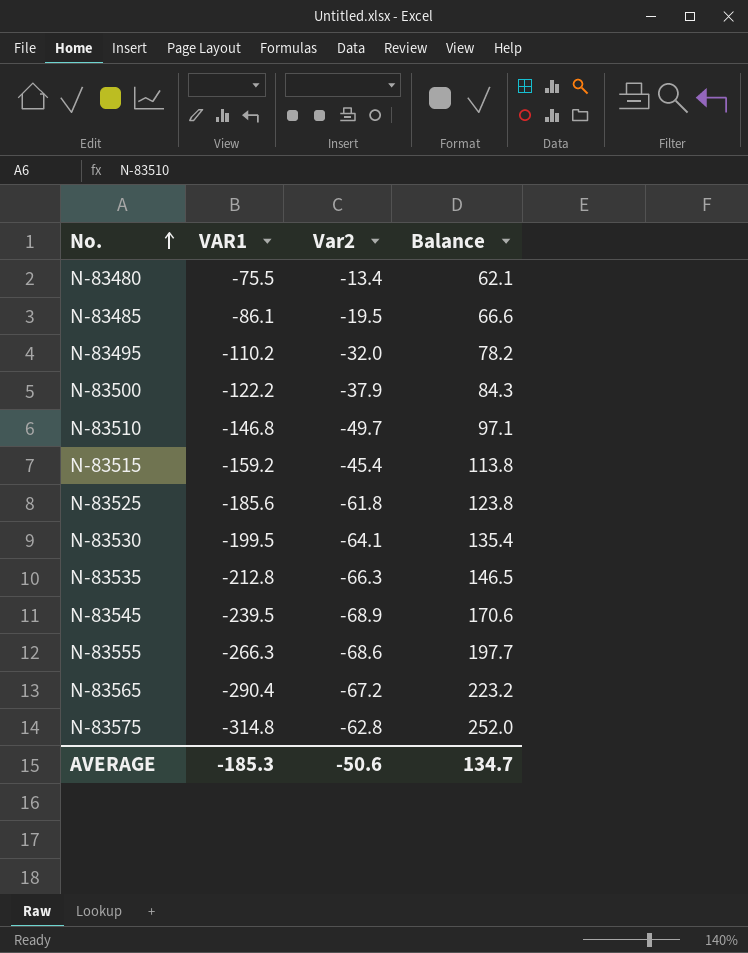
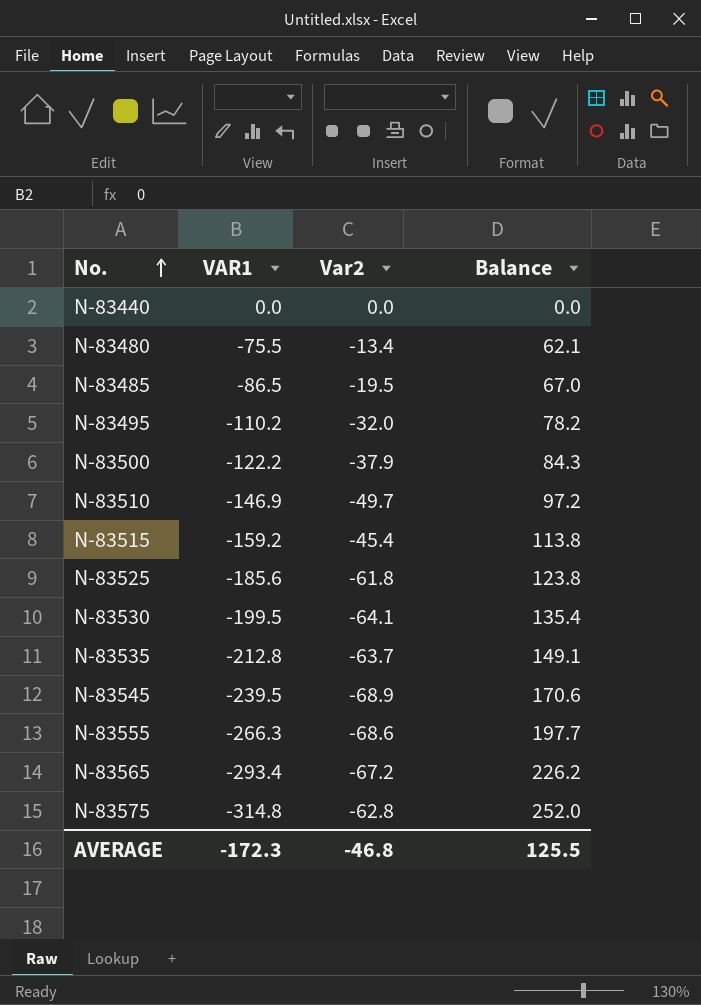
row N-83440: none -> 0.0 | 0.0 | 0.0
N-83485 | VAR1: -86.1 -> -86.5
N-83485 | Balance: 66.6 -> 67.0
N-83510 | VAR1: -146.8 -> -146.9
N-83510 | Balance: 97.1 -> 97.2
N-83535 | Var2: -66.3 -> -63.7
N-83535 | Balance: 146.5 -> 149.1
N-83565 | VAR1: -290.4 -> -293.4
N-83565 | Balance: 223.2 -> 226.2
AVERAGE | VAR1: -185.3 -> -172.3
AVERAGE | Var2: -50.6 -> -46.8
AVERAGE | Balance: 134.7 -> 125.5

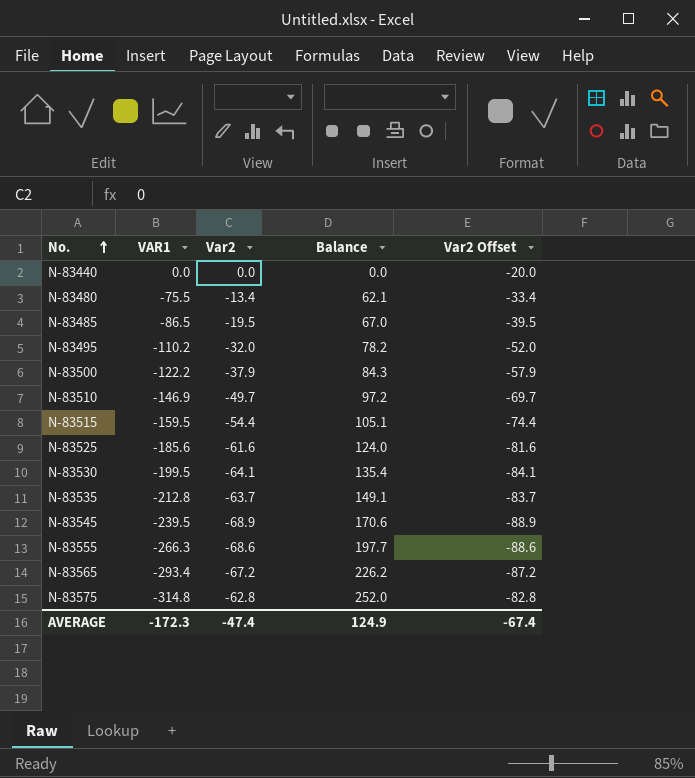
column Var2 Offset | formula: none -> [Var2] - 20
N-83515 | VAR1: -159.2 -> -159.5
N-83515 | Var2: -45.4 -> -54.4
N-83515 | Balance: 113.8 -> 105.1
N-83525 | Var2: -61.8 -> -61.6
N-83525 | Balance: 123.8 -> 124.0
AVERAGE | Var2: -46.8 -> -47.4
AVERAGE | Balance: 125.5 -> 124.9

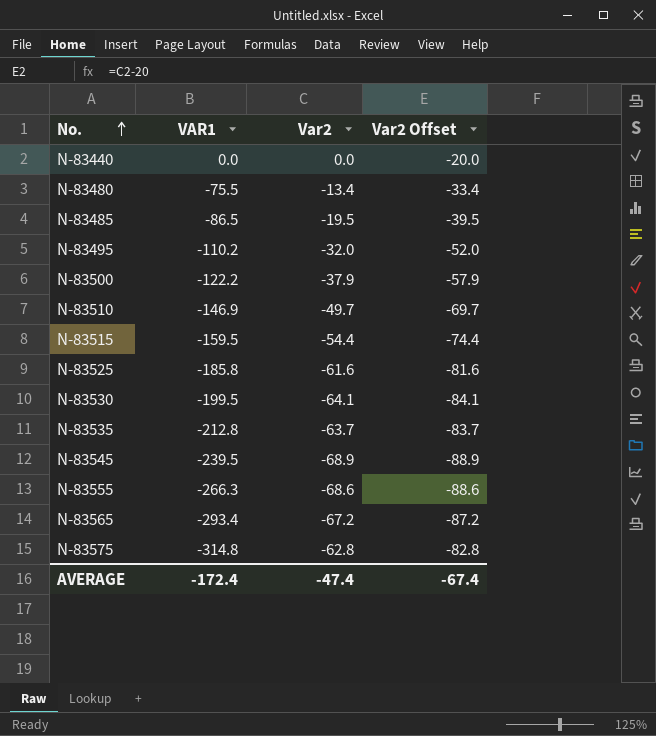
column Balance | formula: [Var2] - [VAR1] -> none
N-83525 | VAR1: -185.6 -> -185.8
AVERAGE | VAR1: -172.3 -> -172.4

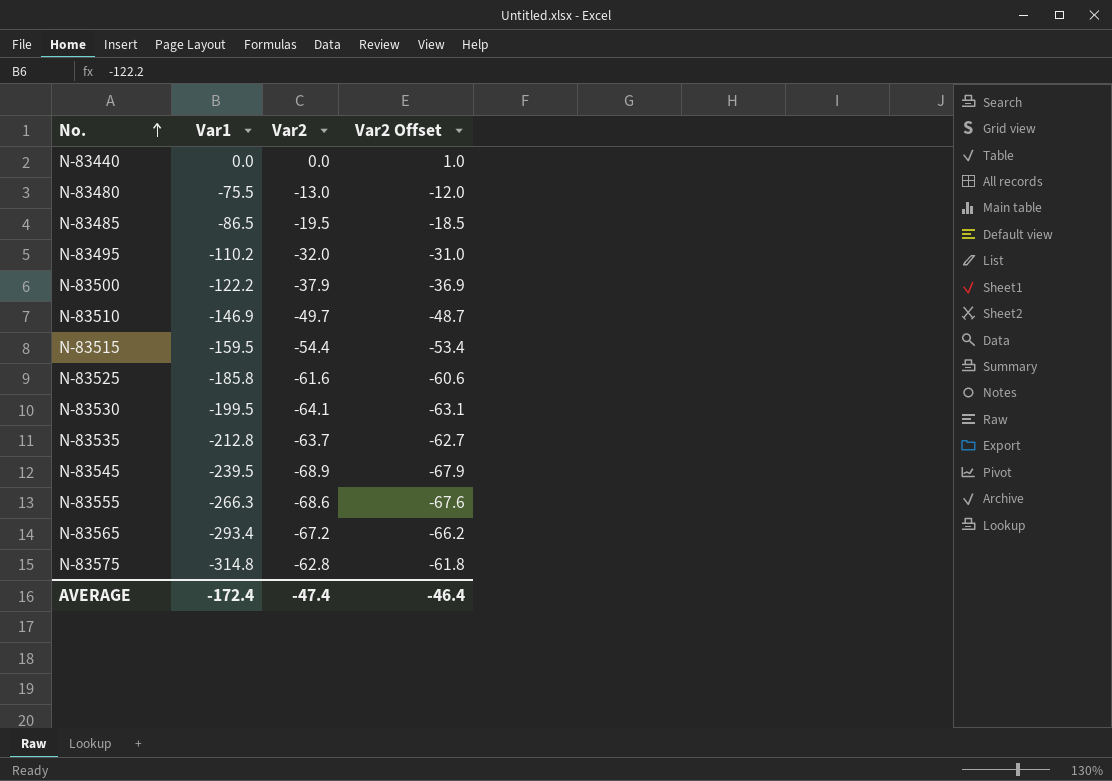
column name: VAR1 -> Var1
column Var2 Offset | formula: [Var2] - 20 -> [Var2] + 1
N-83480 | Var2: -13.4 -> -13.0
AVERAGE | Var2 Offset: -67.4 -> -46.4

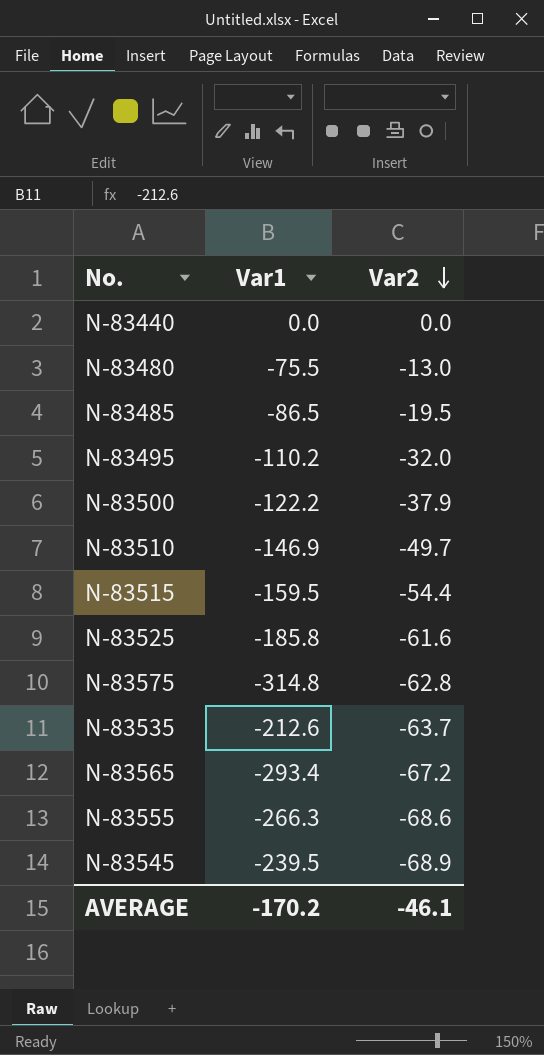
row order: No. ascending -> Var2 descending
column Var2 Offset | formula: [Var2] + 1 -> none
row N-83530: -199.5 | -64.1 | -63.1 -> none
N-83535 | Var1: -212.8 -> -212.6
AVERAGE | Var1: -172.4 -> -170.2
AVERAGE | Var2: -47.4 -> -46.1

